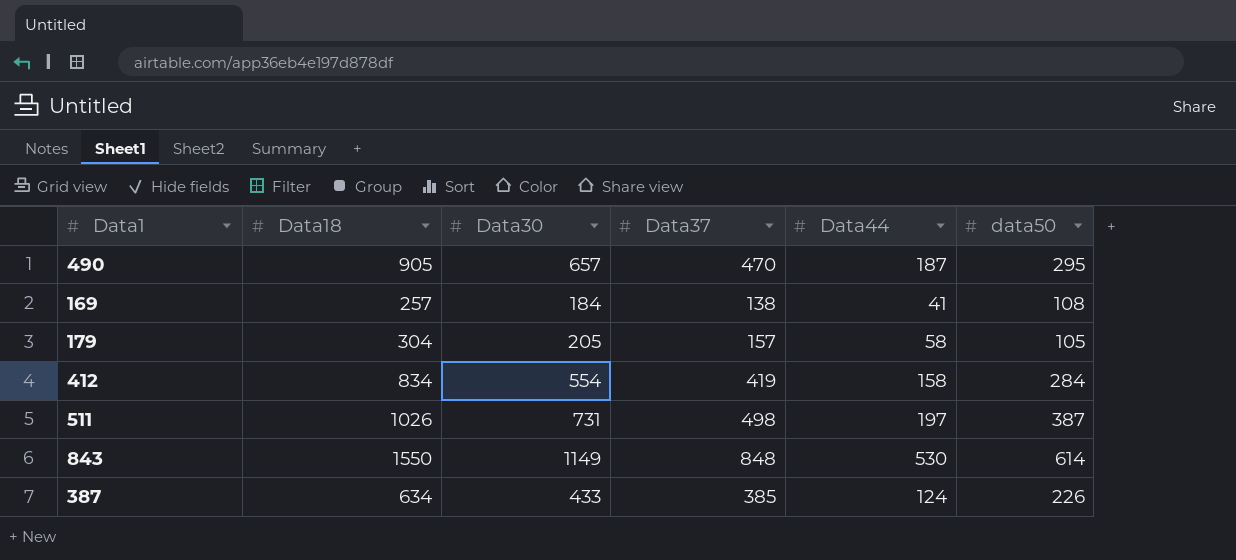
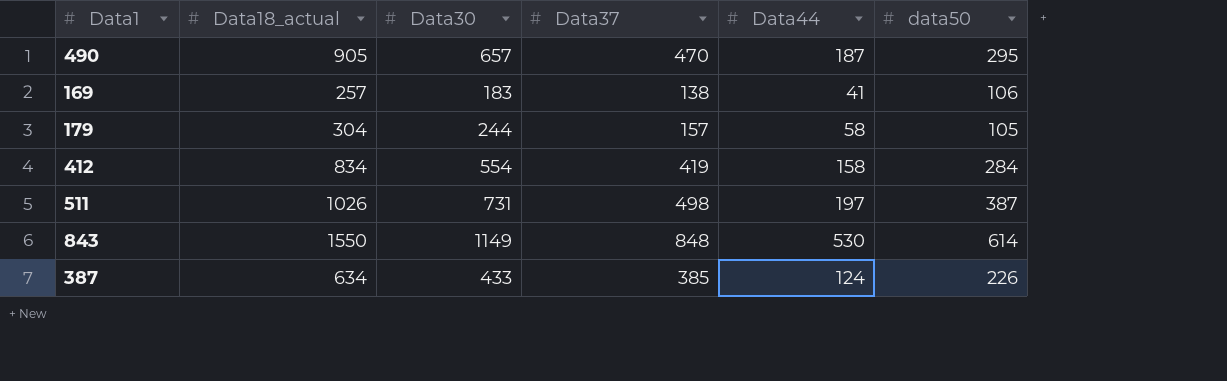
column name: Data18 -> Data18_actual
169 | Data30: 184 -> 183
169 | data50: 108 -> 106
179 | Data30: 205 -> 244

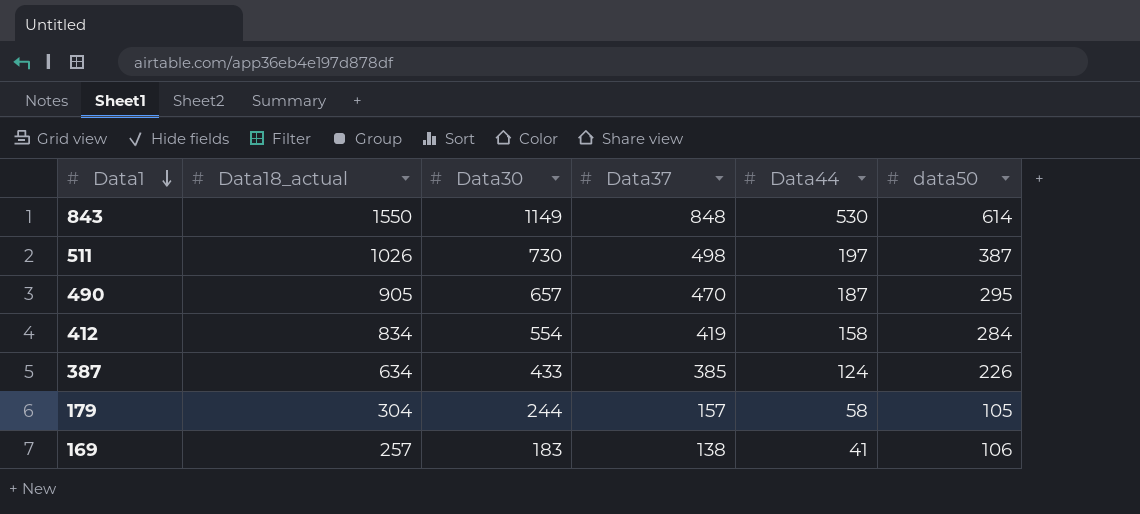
row order: none -> Data1 descending
511 | Data30: 731 -> 730

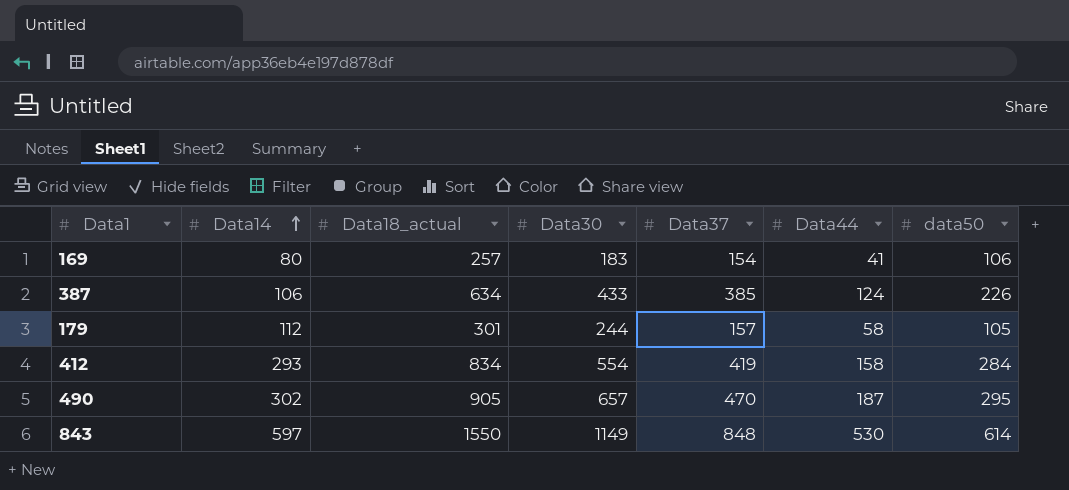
row order: Data1 descending -> Data14 ascending
column Data14 | position: none -> 2
row 511: 1026 | 730 | 498 | 197 | 387 -> none
169 | Data37: 138 -> 154
179 | Data18_actual: 304 -> 301

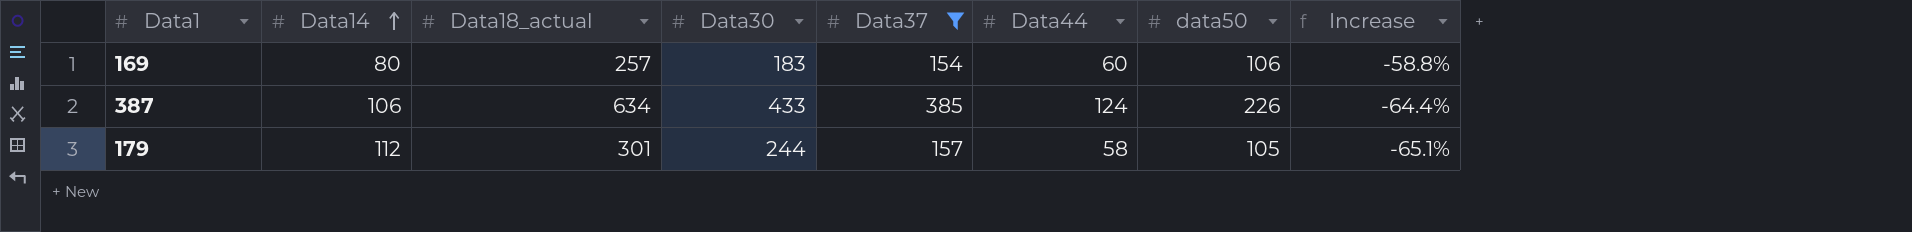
filter: none -> Data37 <= 385
column Increase | formula: none -> ([data50] - [Data18_actual]) / [Data18_actual]
169 | Data44: 41 -> 60

